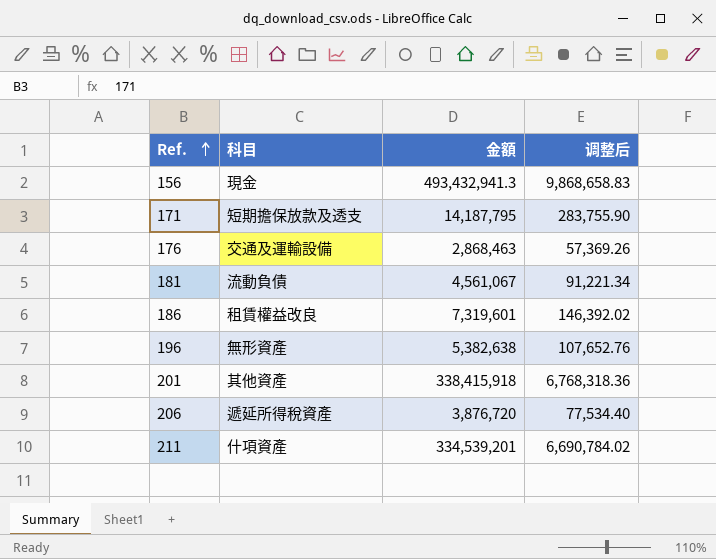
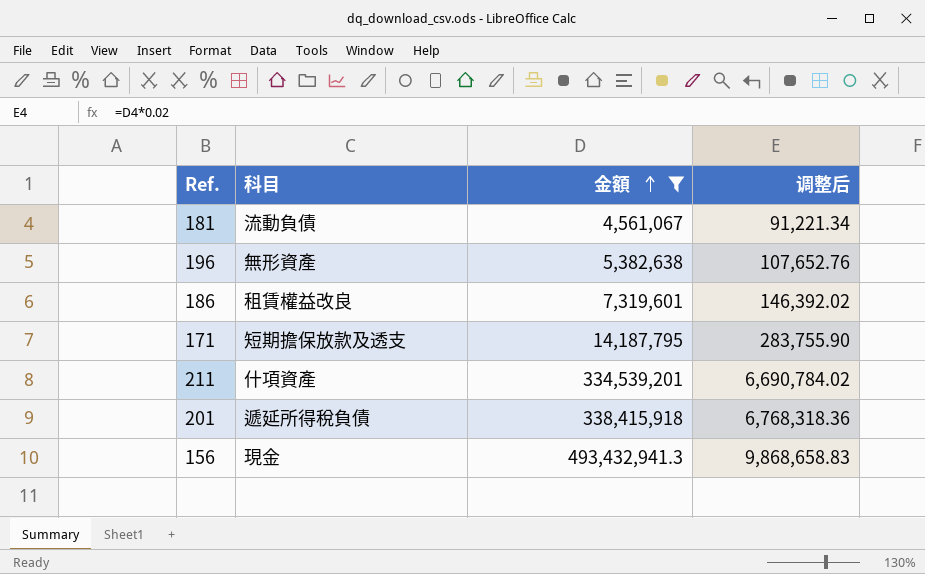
filter: none -> 金額 >= 4,561,067
row order: Ref. ascending -> 金額 ascending
201 | 科目: 其他資產 -> 遞延所得稅負債

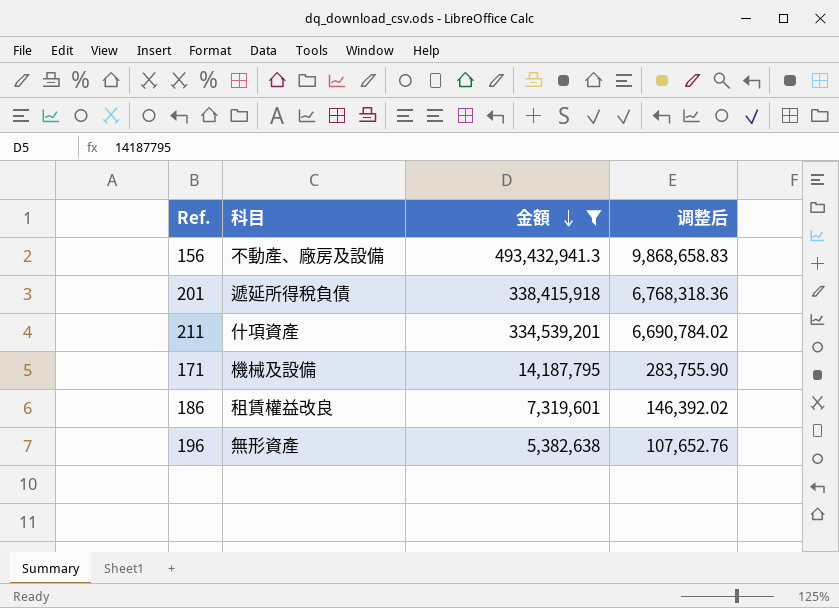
row order: 金額 ascending -> 金額 descending
row 181: 流動負債 | 4,561,067 | 91,221.34 -> none
156 | 科目: 現金 -> 不動產、廠房及設備
171 | 科目: 短期擔保放款及透支 -> 機械及設備

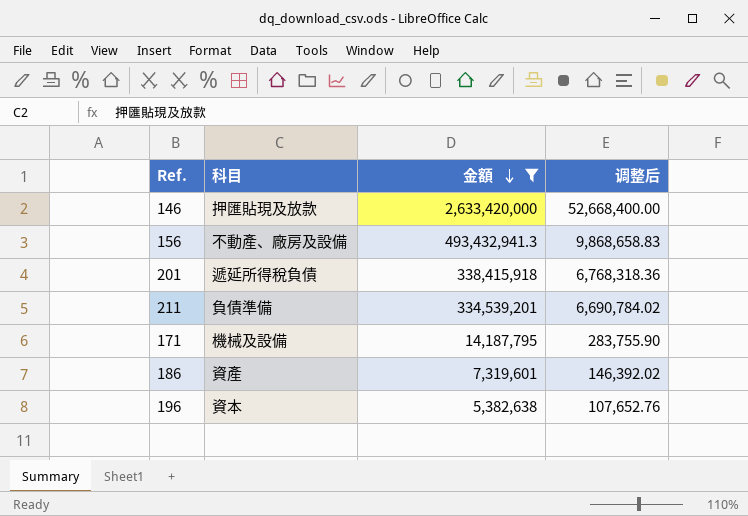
row 146: none -> 押匯貼現及放款 | 2,633,420,000 | 52,668,400.00
211 | 科目: 什項資產 -> 負債準備
186 | 科目: 租賃權益改良 -> 資產
196 | 科目: 無形資產 -> 資本

